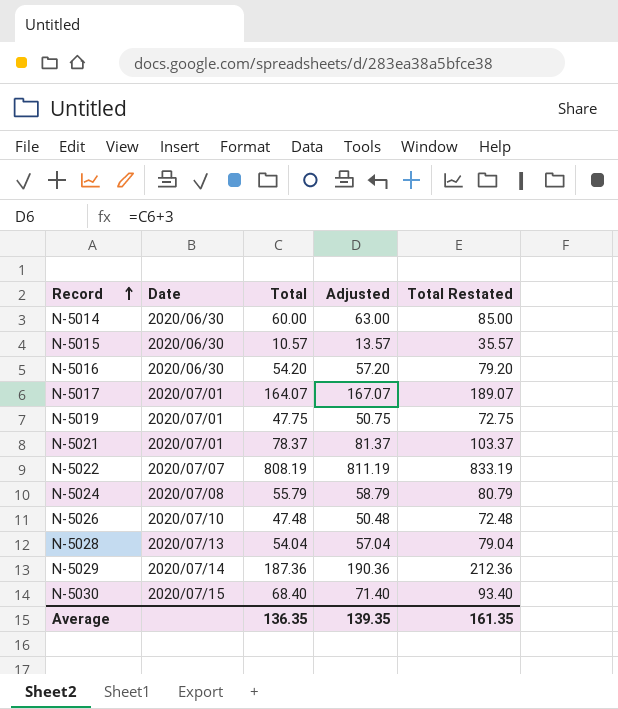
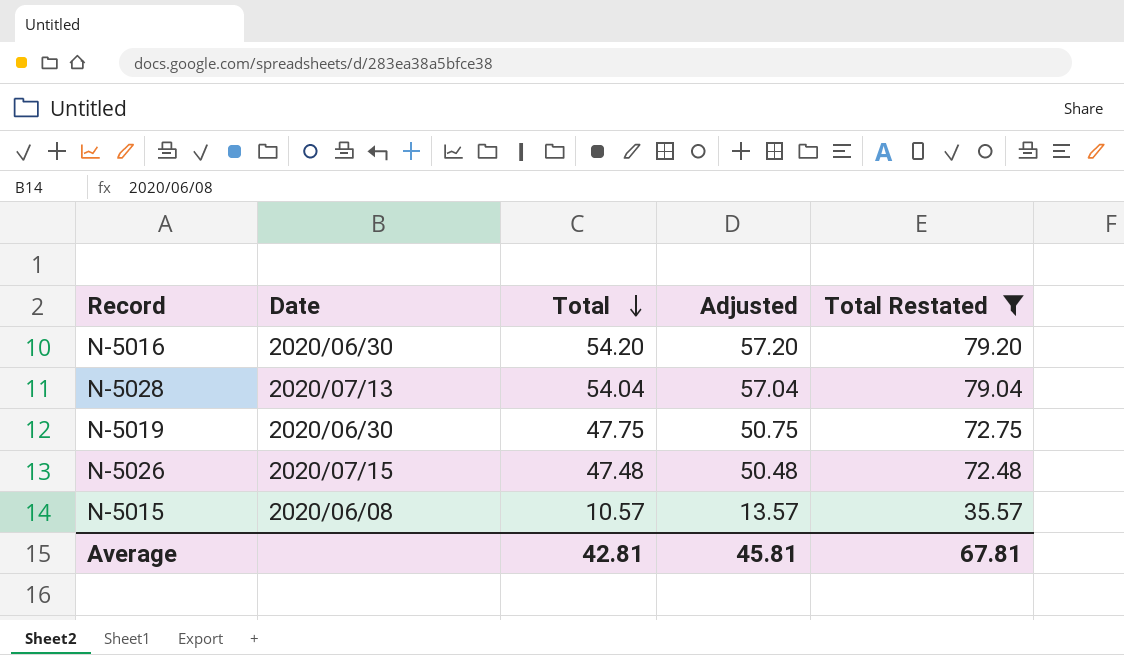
filter: none -> Total Restated <= 79.20
row order: Record ascending -> Total descending
N-5019 | Date: 2020/07/01 -> 2020/06/30
N-5026 | Date: 2020/07/10 -> 2020/07/15
N-5015 | Date: 2020/06/30 -> 2020/06/08
Average | Total: 136.35 -> 42.81
Average | Adjusted: 139.35 -> 45.81
Average | Total Restated: 161.35 -> 67.81

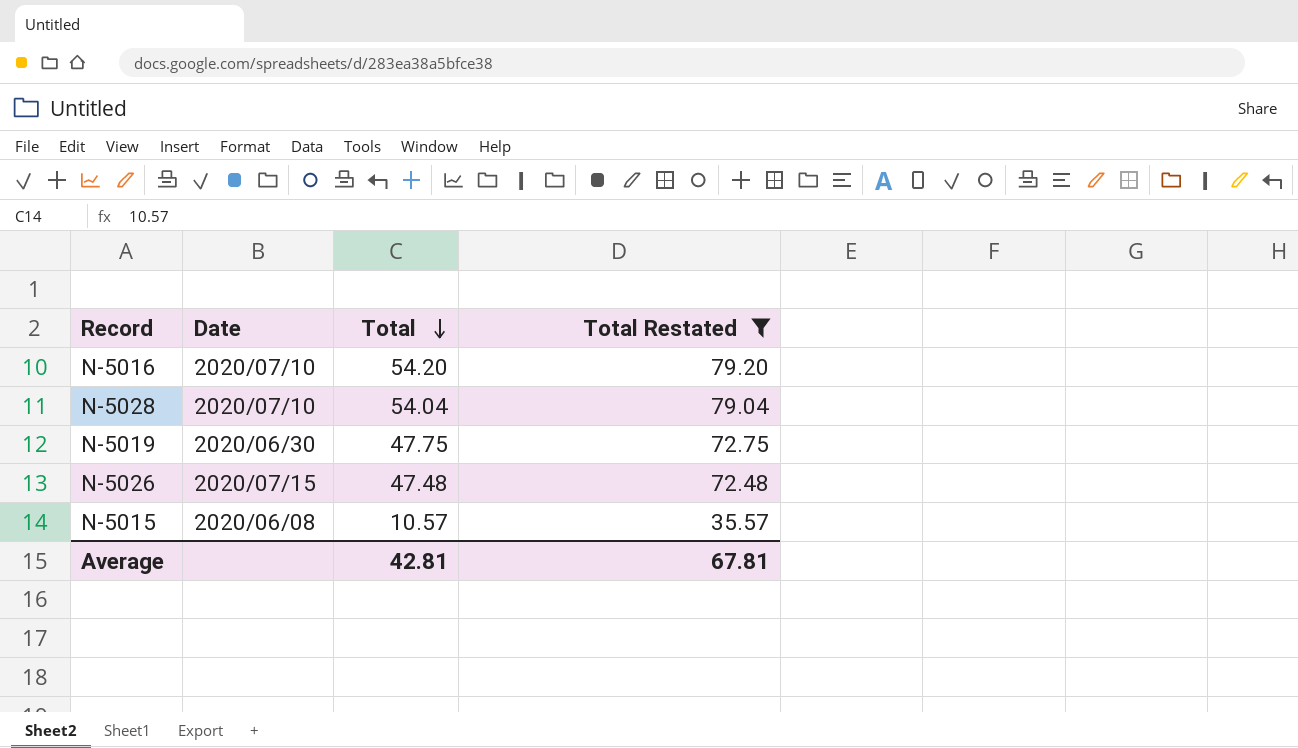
column Adjusted | formula: [Total] + 3 -> none
N-5016 | Date: 2020/06/30 -> 2020/07/10
N-5028 | Date: 2020/07/13 -> 2020/07/10

